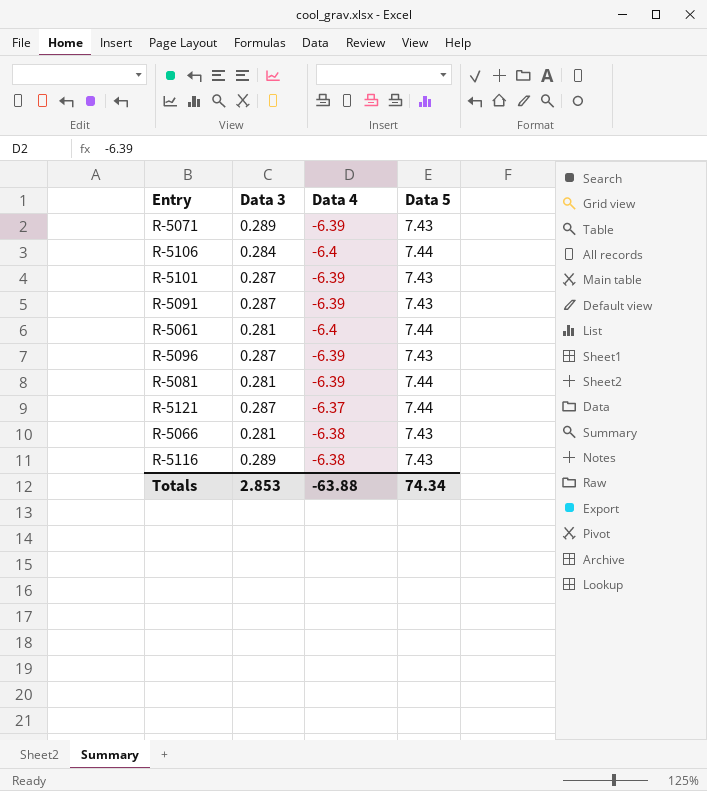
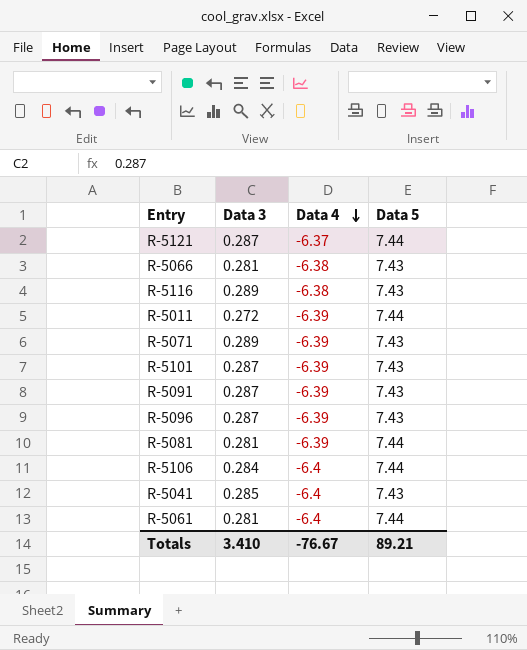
row order: none -> Data 4 descending
row R-5011: none -> 0.272 | -6.39 | 7.44
row R-5041: none -> 0.285 | -6.4 | 7.43
Totals | Data 3: 2.853 -> 3.410
Totals | Data 4: -63.88 -> -76.67
Totals | Data 5: 74.34 -> 89.21

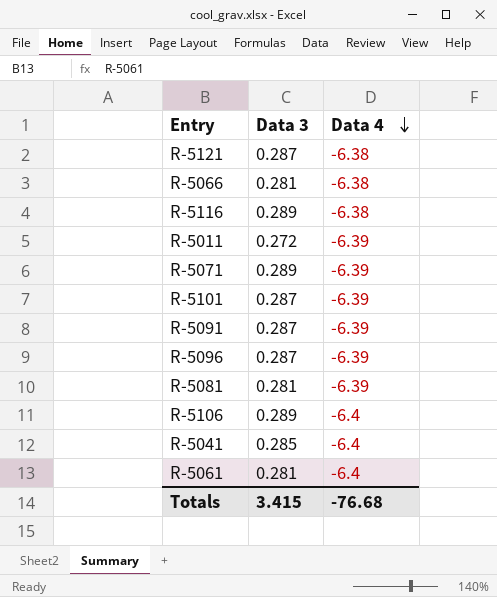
column Data 5 | position: 4 -> none
R-5121 | Data 4: -6.37 -> -6.38
R-5106 | Data 3: 0.284 -> 0.289
Totals | Data 3: 3.410 -> 3.415
Totals | Data 4: -76.67 -> -76.68

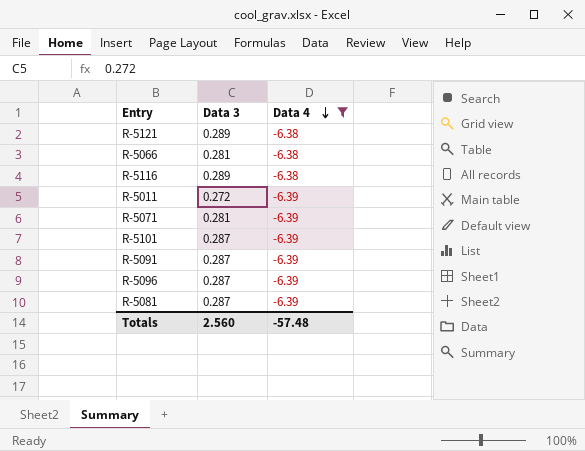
filter: none -> Data 4 != -6.4
R-5121 | Data 3: 0.287 -> 0.289
R-5071 | Data 3: 0.289 -> 0.281
R-5081 | Data 3: 0.281 -> 0.287
Totals | Data 3: 3.415 -> 2.560
Totals | Data 4: -76.68 -> -57.48

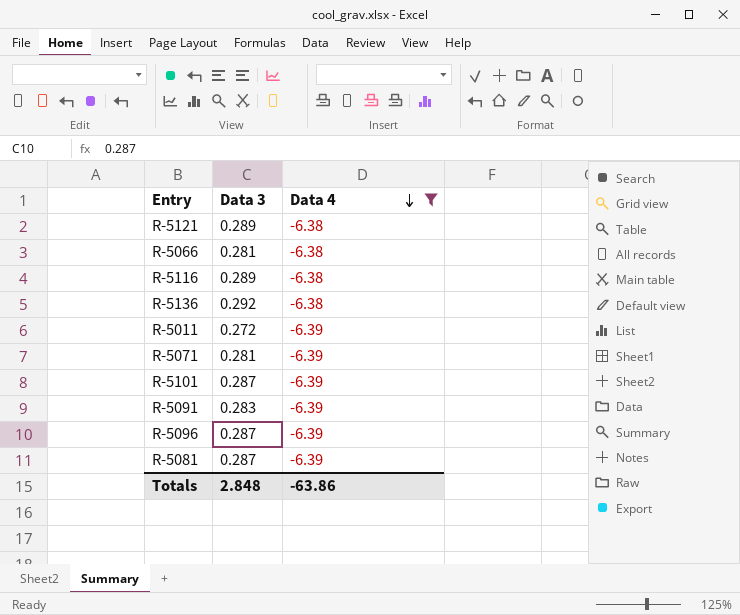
row R-5136: none -> 0.292 | -6.38
R-5091 | Data 3: 0.287 -> 0.283
Totals | Data 3: 2.560 -> 2.848
Totals | Data 4: -57.48 -> -63.86

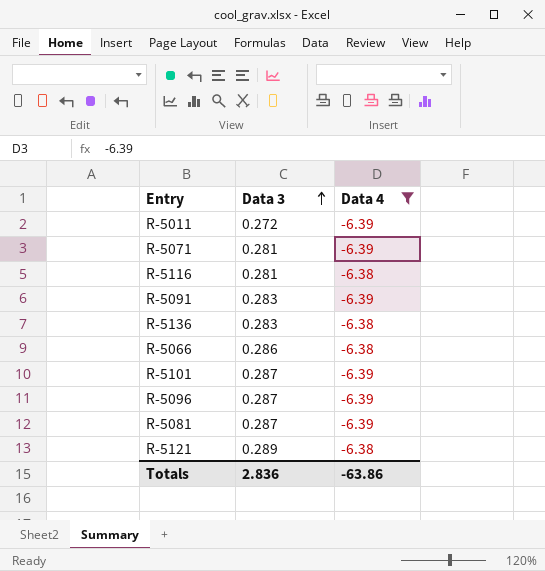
row order: Data 4 descending -> Data 3 ascending
R-5116 | Data 3: 0.289 -> 0.281
R-5136 | Data 3: 0.292 -> 0.283
R-5066 | Data 3: 0.281 -> 0.286
Totals | Data 3: 2.848 -> 2.836

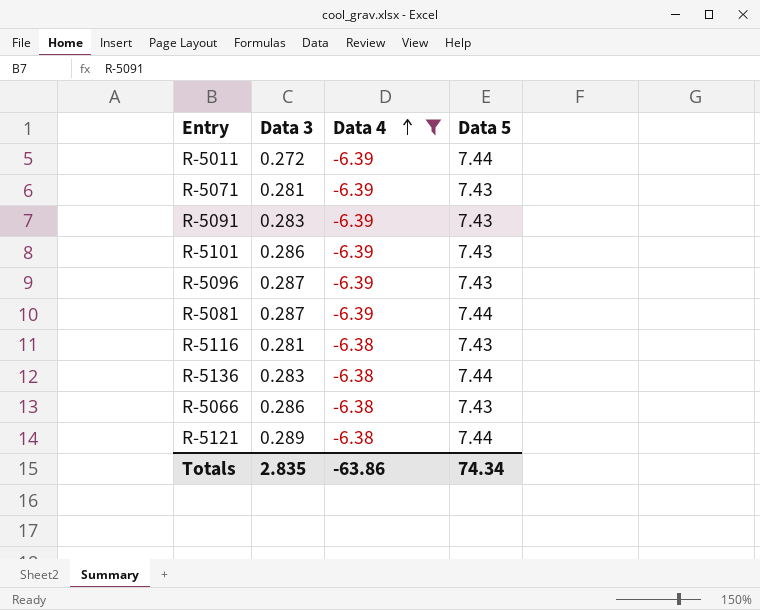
row order: Data 3 ascending -> Data 4 ascending
column Data 5 | position: none -> 4
R-5101 | Data 3: 0.287 -> 0.286
Totals | Data 3: 2.836 -> 2.835

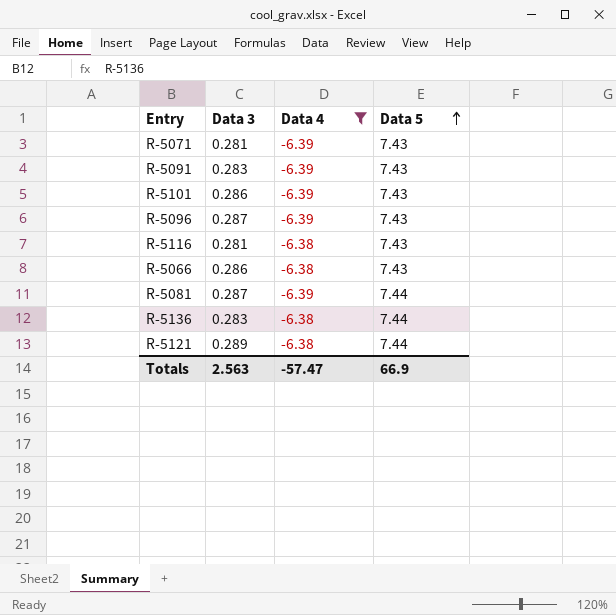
row order: Data 4 ascending -> Data 5 ascending
row R-5011: 0.272 | -6.39 | 7.44 -> none
Totals | Data 3: 2.835 -> 2.563
Totals | Data 4: -63.86 -> -57.47
Totals | Data 5: 74.34 -> 66.9

